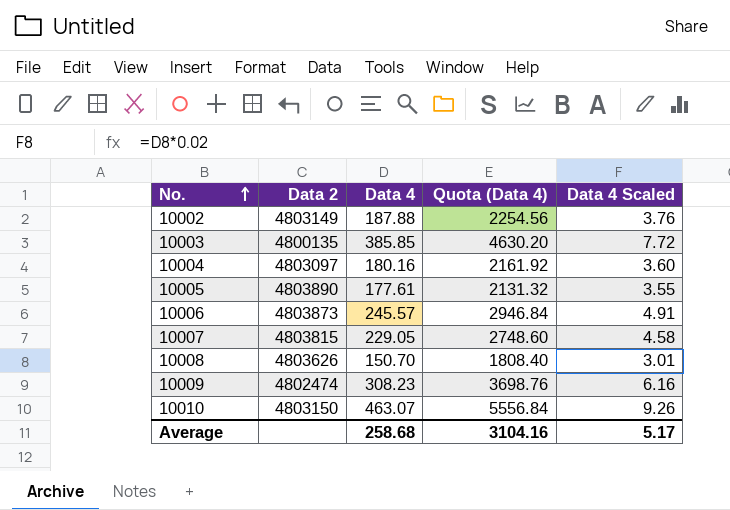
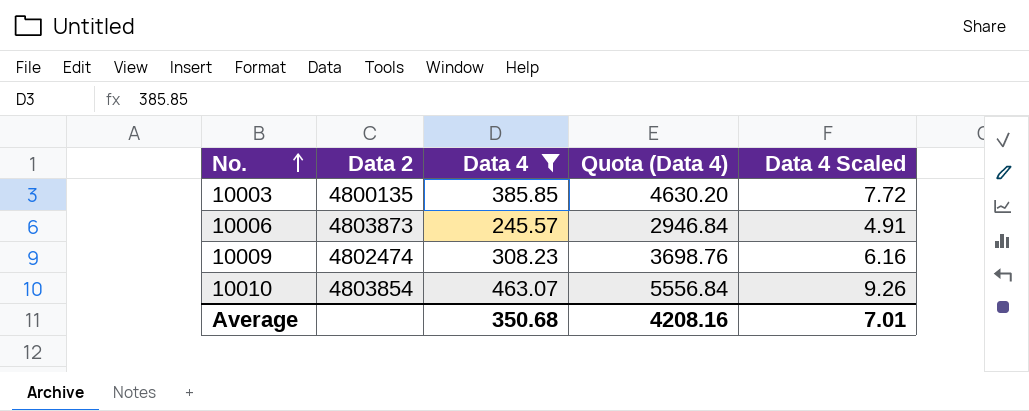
filter: none -> Data 4 >= 245.57
10010 | Data 2: 4803150 -> 4803854
Average | Data 4: 258.68 -> 350.68
Average | Quota (Data 4): 3104.16 -> 4208.16
Average | Data 4 Scaled: 5.17 -> 7.01

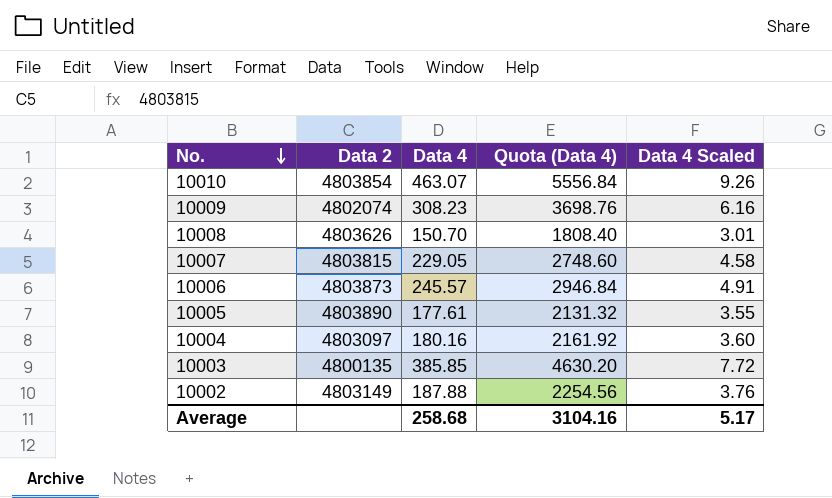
filter: Data 4 >= 245.57 -> none
row order: No. ascending -> No. descending
10009 | Data 2: 4802474 -> 4802074
Average | Data 4: 350.68 -> 258.68
Average | Quota (Data 4): 4208.16 -> 3104.16
Average | Data 4 Scaled: 7.01 -> 5.17

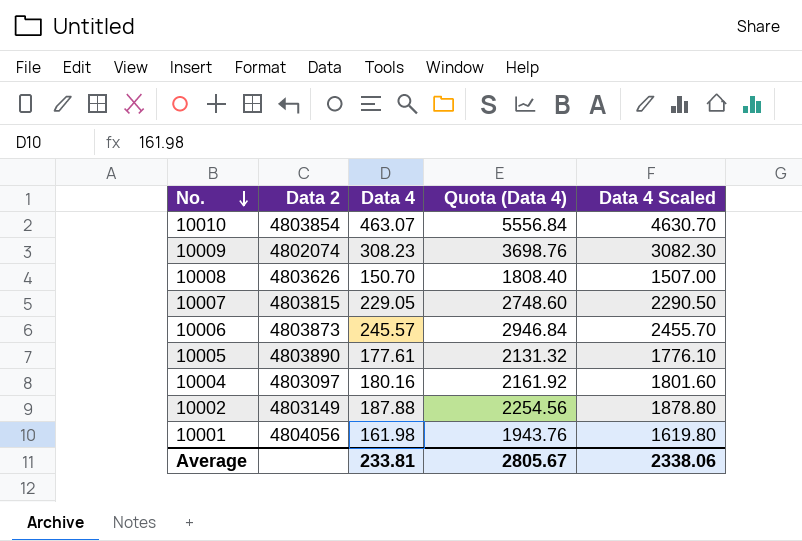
column Data 4 Scaled | formula: [Data 4] * 0.02 -> [Data 4] * 10
row 10003: 4800135 | 385.85 | 4630.20 | 7.72 -> none
row 10001: none -> 4804056 | 161.98 | 1943.76 | 1619.80
Average | Data 4: 258.68 -> 233.81
Average | Quota (Data 4): 3104.16 -> 2805.67
Average | Data 4 Scaled: 5.17 -> 2338.06

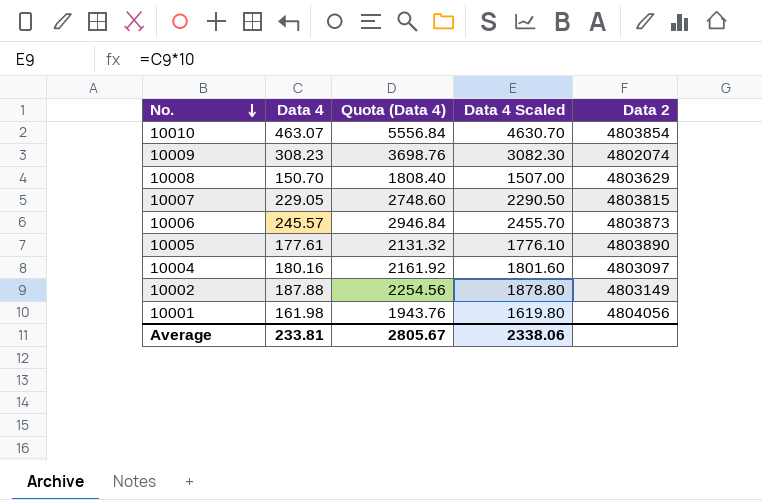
column Data 2 | position: 2 -> 5
10008 | Data 2: 4803626 -> 4803629

